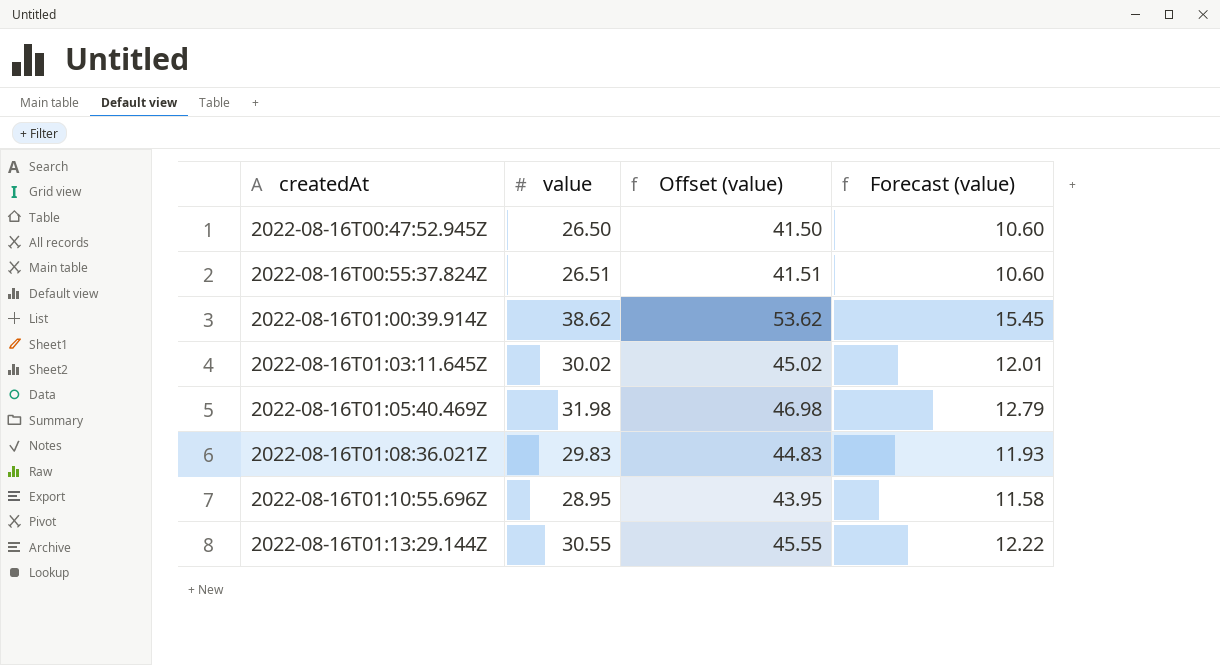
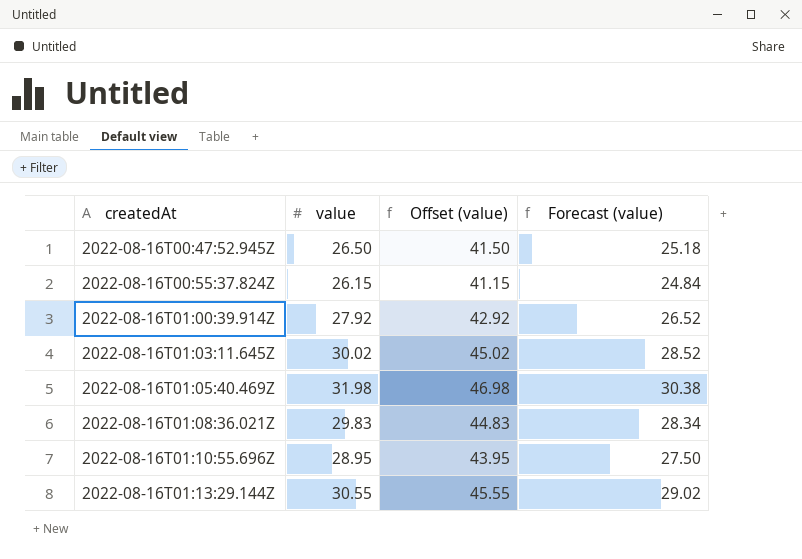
column Forecast (value) | formula: [value] * 0.4 -> [value] * 0.95
2022-08-16T00:55:37.824Z | value: 26.51 -> 26.15
2022-08-16T00:55:37.824Z | Offset (value): 41.51 -> 41.15
2022-08-16T01:00:39.914Z | value: 38.62 -> 27.92
2022-08-16T01:00:39.914Z | Offset (value): 53.62 -> 42.92

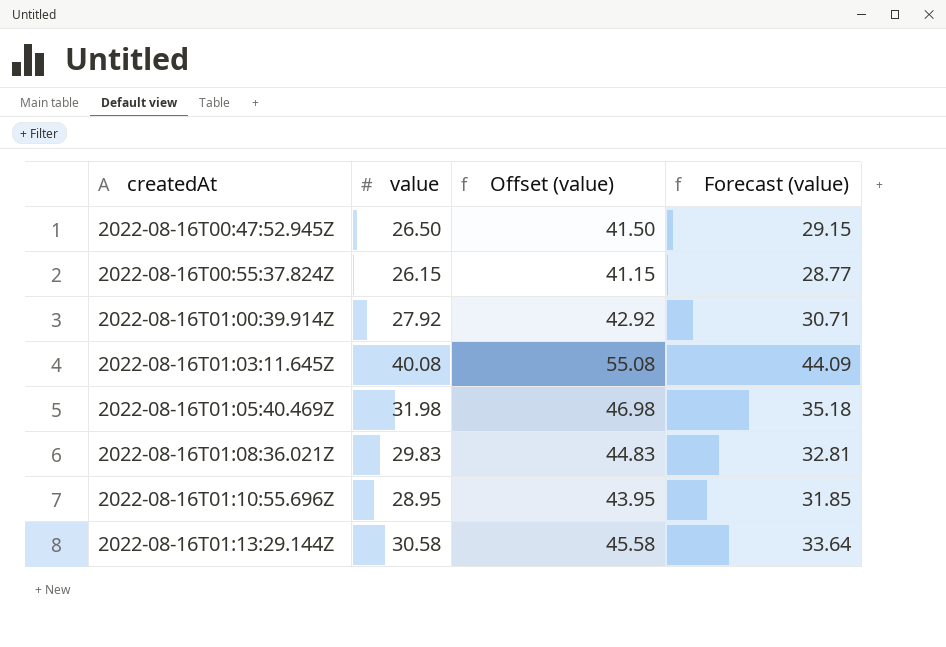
column Forecast (value) | formula: [value] * 0.95 -> [value] * 1.1
2022-08-16T01:03:11.645Z | value: 30.02 -> 40.08
2022-08-16T01:03:11.645Z | Offset (value): 45.02 -> 55.08
2022-08-16T01:13:29.144Z | value: 30.55 -> 30.58
2022-08-16T01:13:29.144Z | Offset (value): 45.55 -> 45.58

